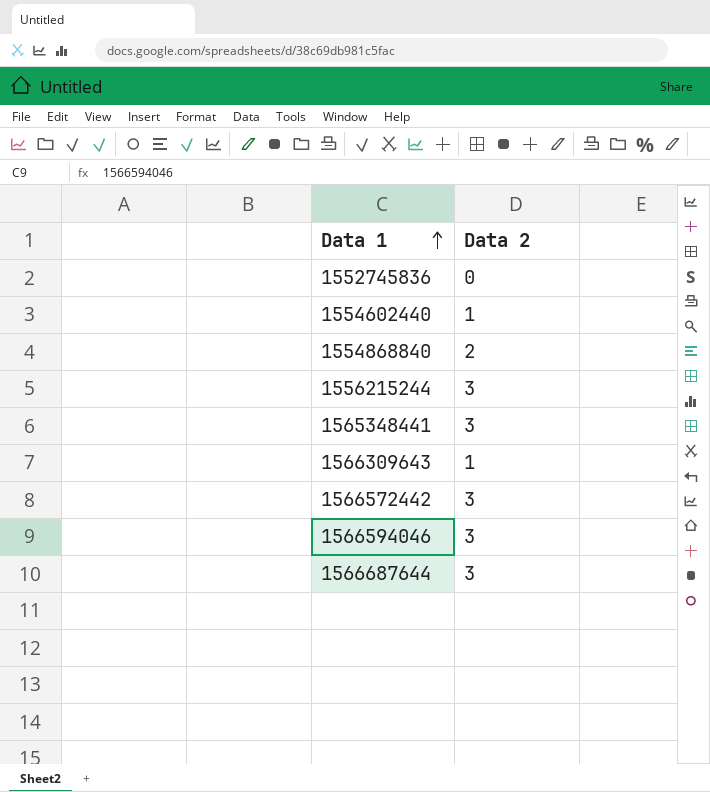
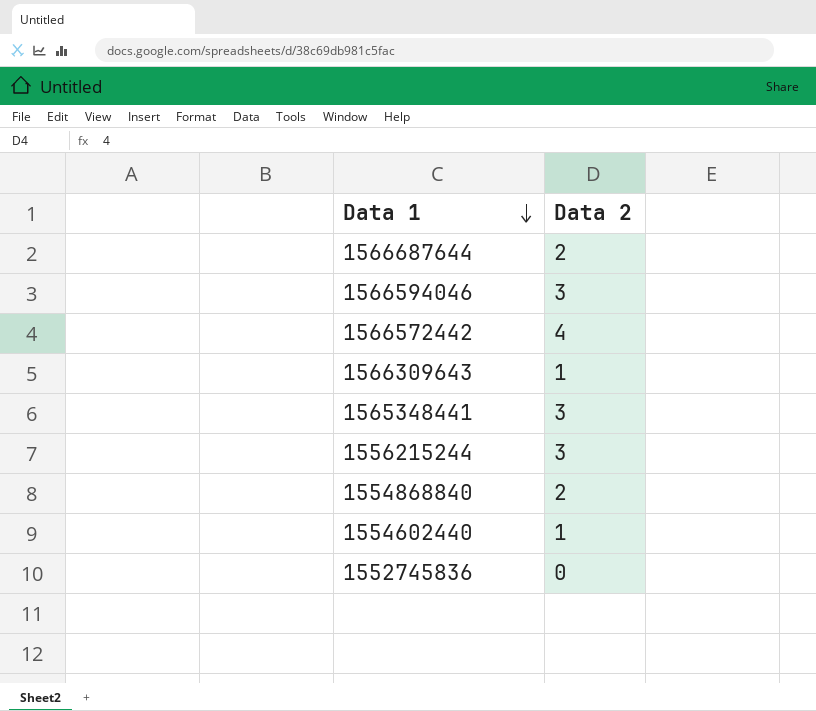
row order: Data 1 ascending -> Data 1 descending
1566687644 | Data 2: 3 -> 2
1566572442 | Data 2: 3 -> 4

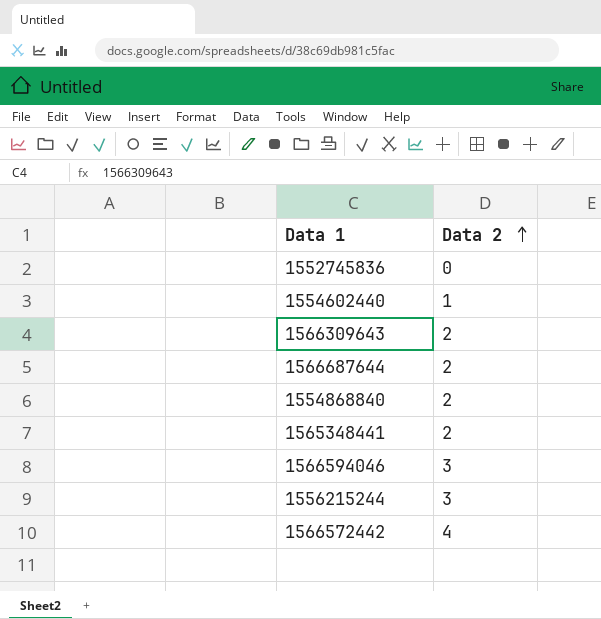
row order: Data 1 descending -> Data 2 ascending
1566309643 | Data 2: 1 -> 2
1565348441 | Data 2: 3 -> 2

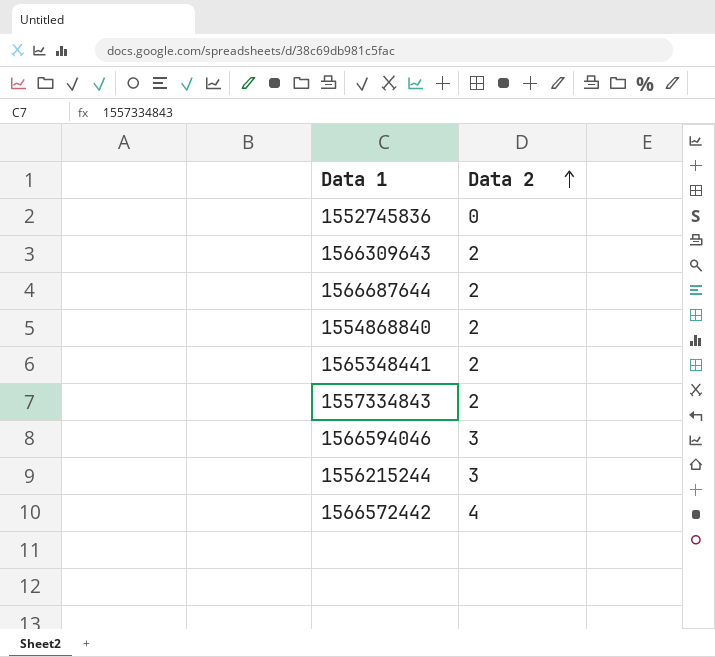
row 1554602440: 1 -> none
row 1557334843: none -> 2

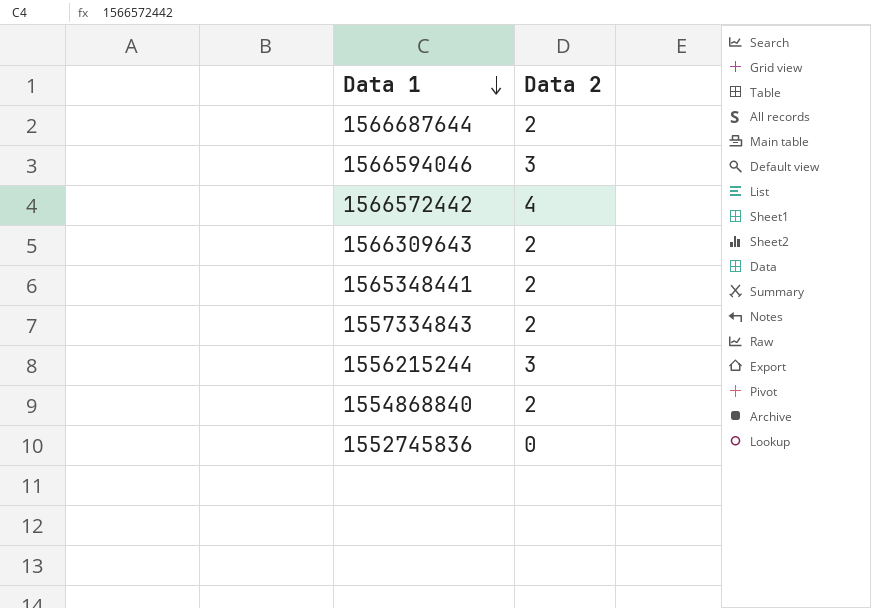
row order: Data 2 ascending -> Data 1 descending

